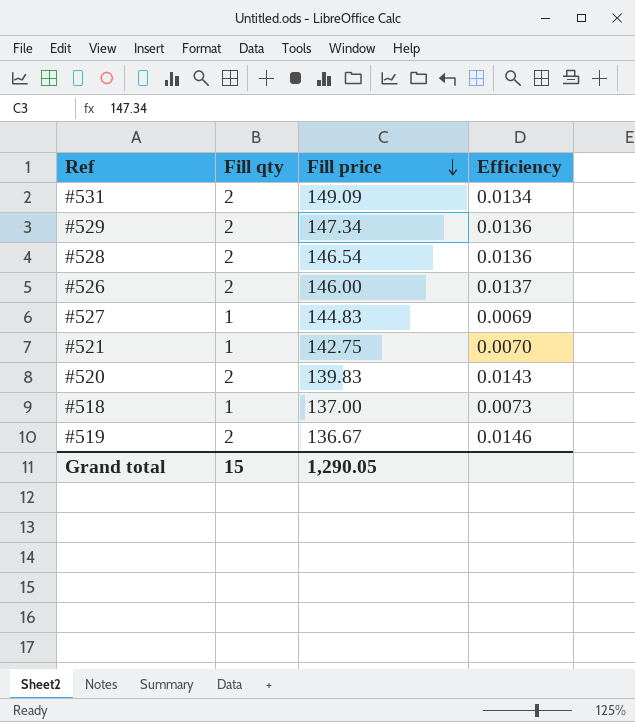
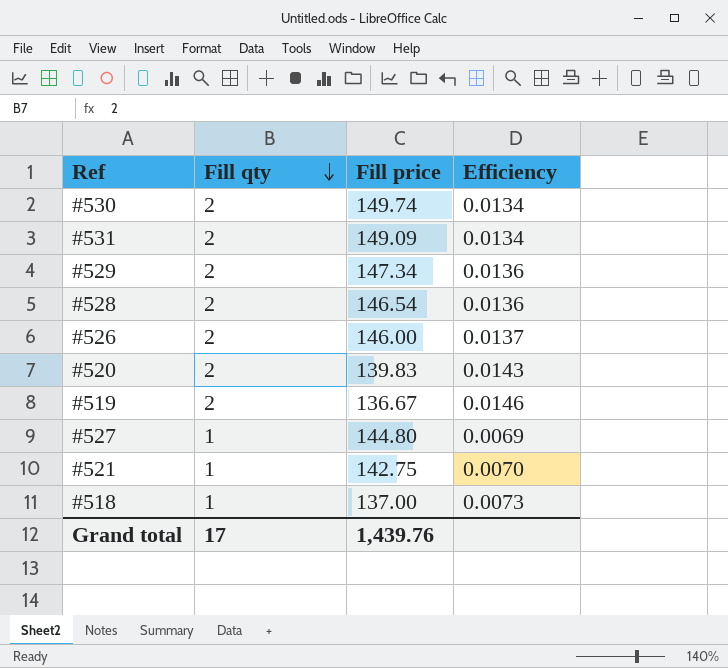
row order: Fill price descending -> Fill qty descending
row #530: none -> 2 | 149.74 | 0.0134
#527 | Fill price: 144.83 -> 144.80
Grand total | Fill qty: 15 -> 17
Grand total | Fill price: 1,290.05 -> 1,439.76

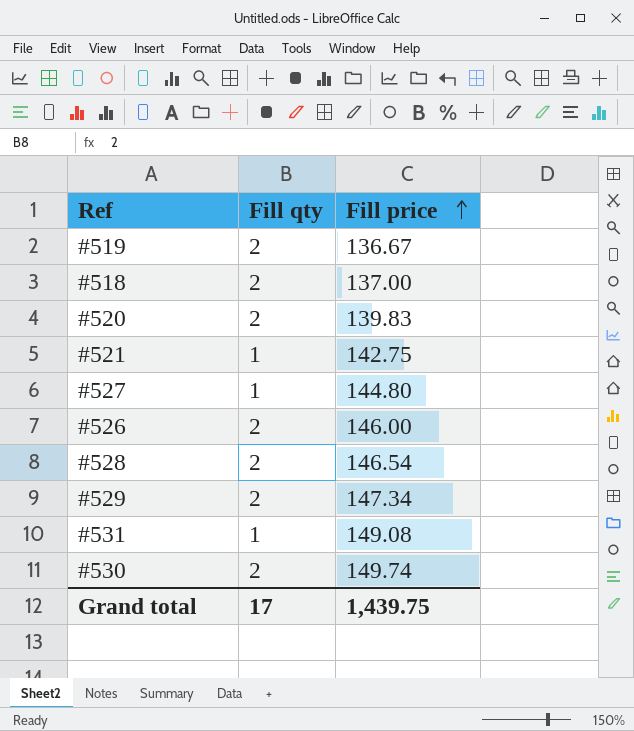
row order: Fill qty descending -> Fill price ascending
column Efficiency | formula: [Fill qty] / [Fill price] -> none
#518 | Fill qty: 1 -> 2
#531 | Fill qty: 2 -> 1
#531 | Fill price: 149.09 -> 149.08
Grand total | Fill price: 1,439.76 -> 1,439.75

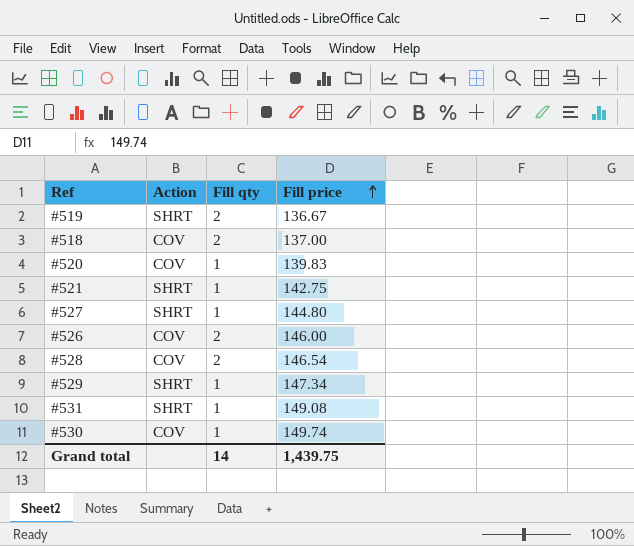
column Action | position: none -> 2
#520 | Fill qty: 2 -> 1
#529 | Fill qty: 2 -> 1
#530 | Fill qty: 2 -> 1
Grand total | Fill qty: 17 -> 14

